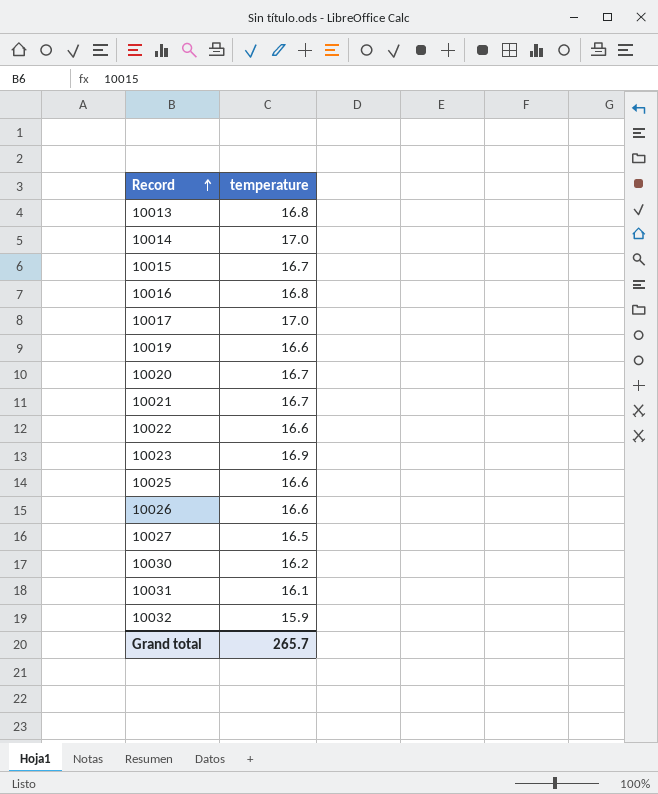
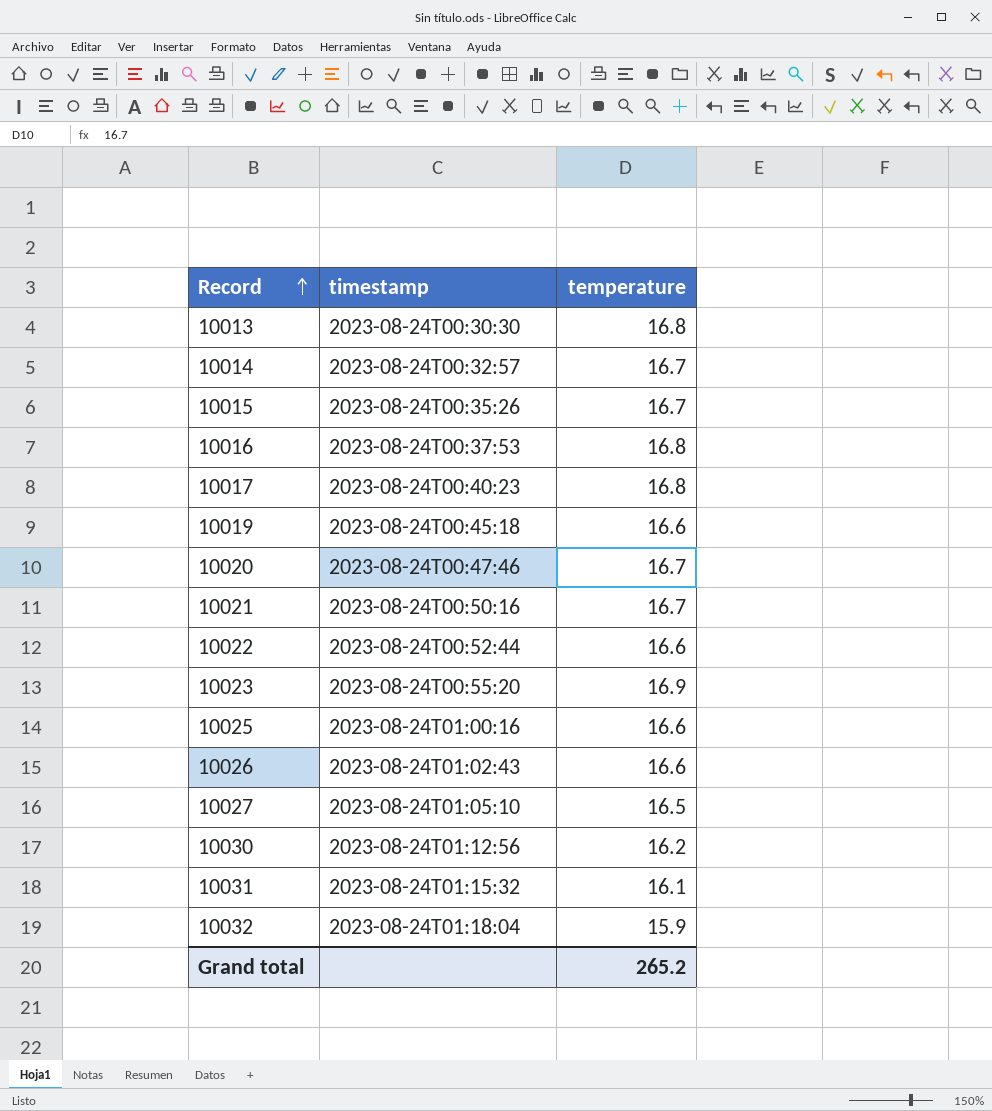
column timestamp | position: none -> 2
10014 | temperature: 17.0 -> 16.7
10017 | temperature: 17.0 -> 16.8
Grand total | temperature: 265.7 -> 265.2

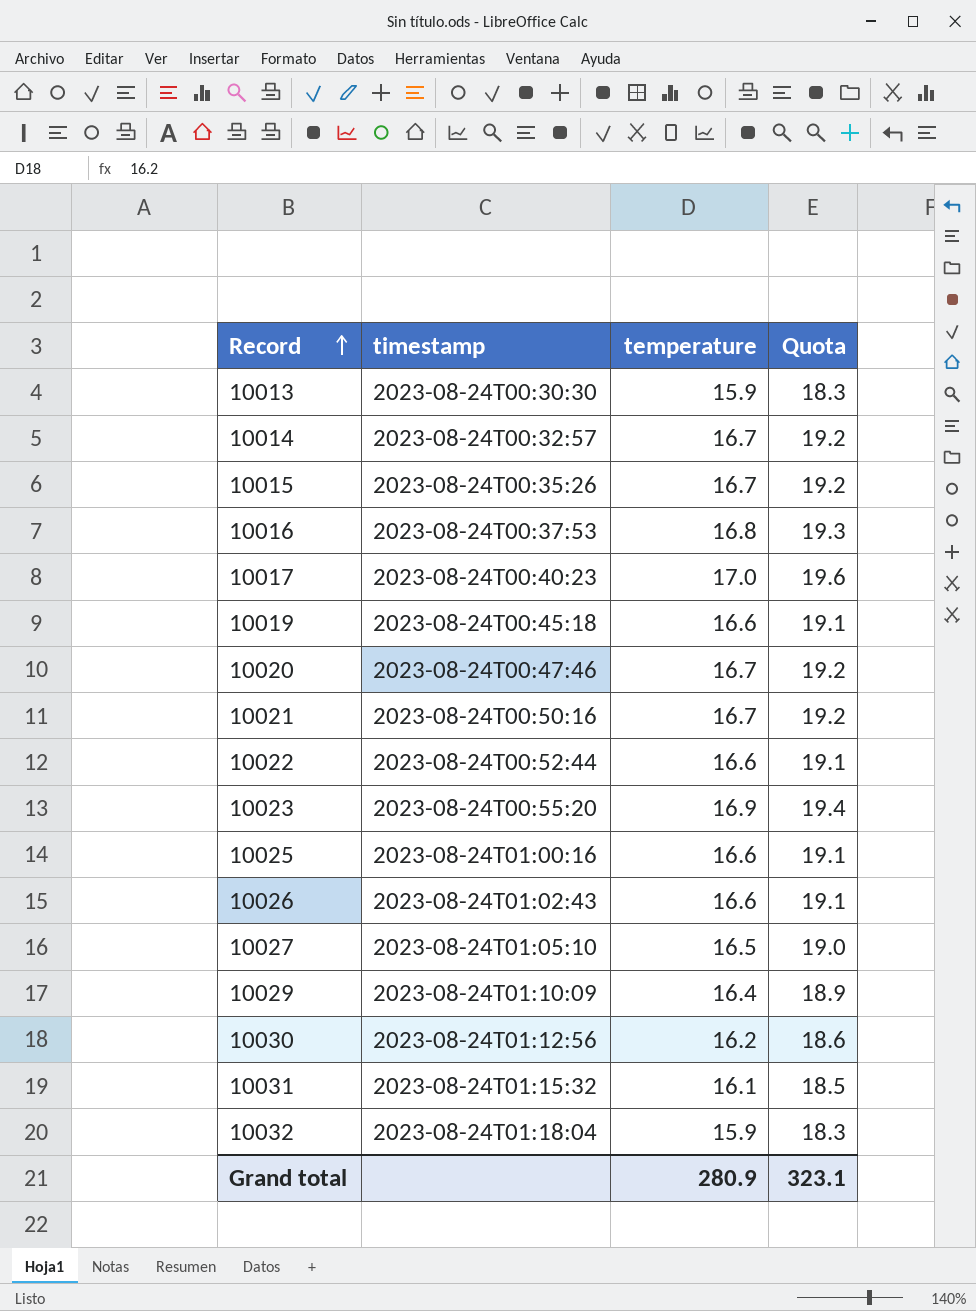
column Quota | formula: none -> [temperature] * 1.15
10013 | temperature: 16.8 -> 15.9
10017 | temperature: 16.8 -> 17.0
row 10029: none -> 2023-08-24T01:10:09 | 16.4 | 18.9
Grand total | temperature: 265.2 -> 280.9

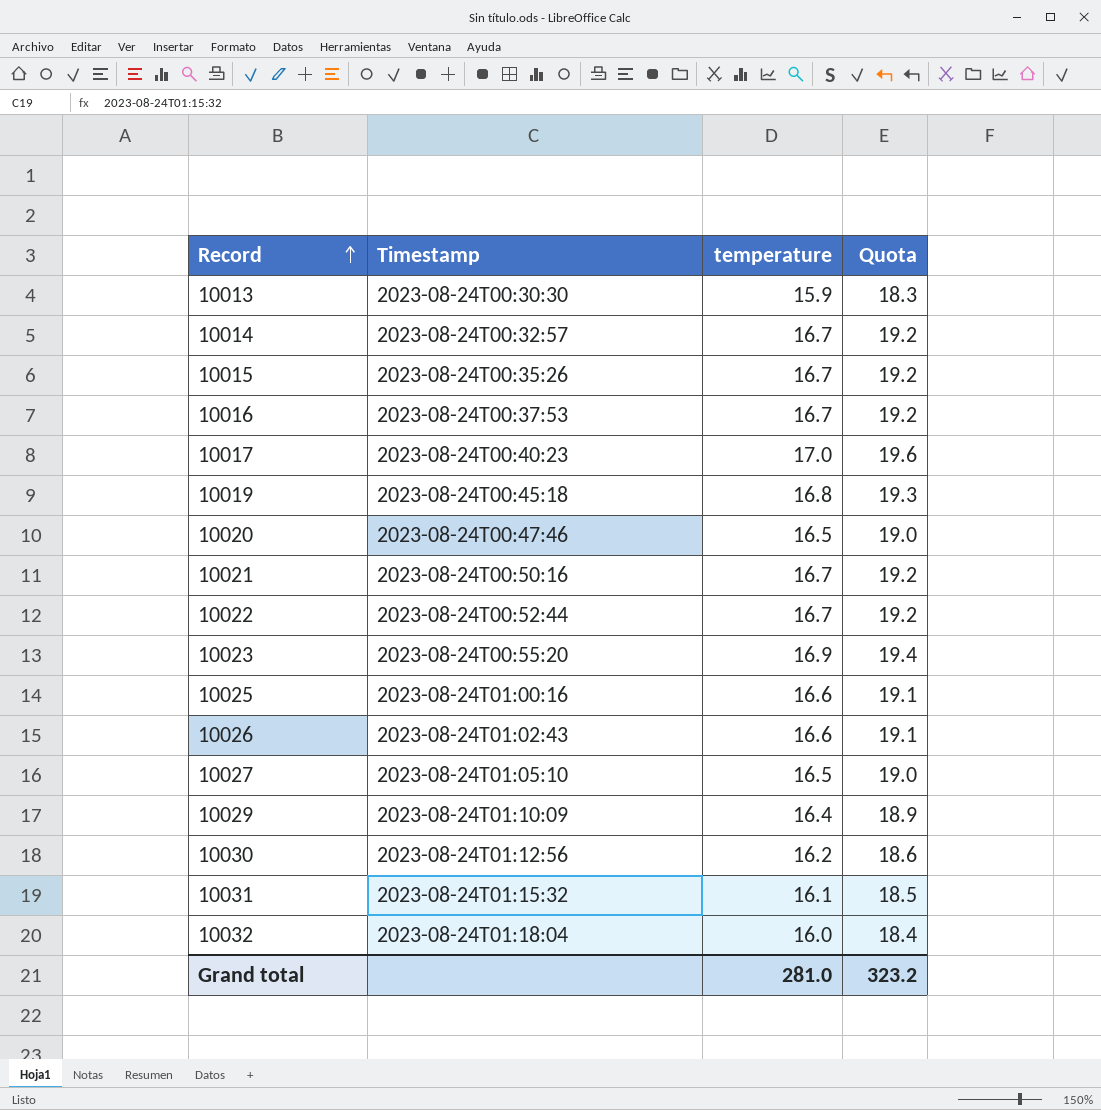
column name: timestamp -> Timestamp
10016 | temperature: 16.8 -> 16.7
10016 | Quota: 19.3 -> 19.2
10019 | temperature: 16.6 -> 16.8
10019 | Quota: 19.1 -> 19.3
10020 | temperature: 16.7 -> 16.5
10020 | Quota: 19.2 -> 19.0
10022 | temperature: 16.6 -> 16.7
10022 | Quota: 19.1 -> 19.2
10032 | temperature: 15.9 -> 16.0
10032 | Quota: 18.3 -> 18.4
Grand total | temperature: 280.9 -> 281.0
Grand total | Quota: 323.1 -> 323.2

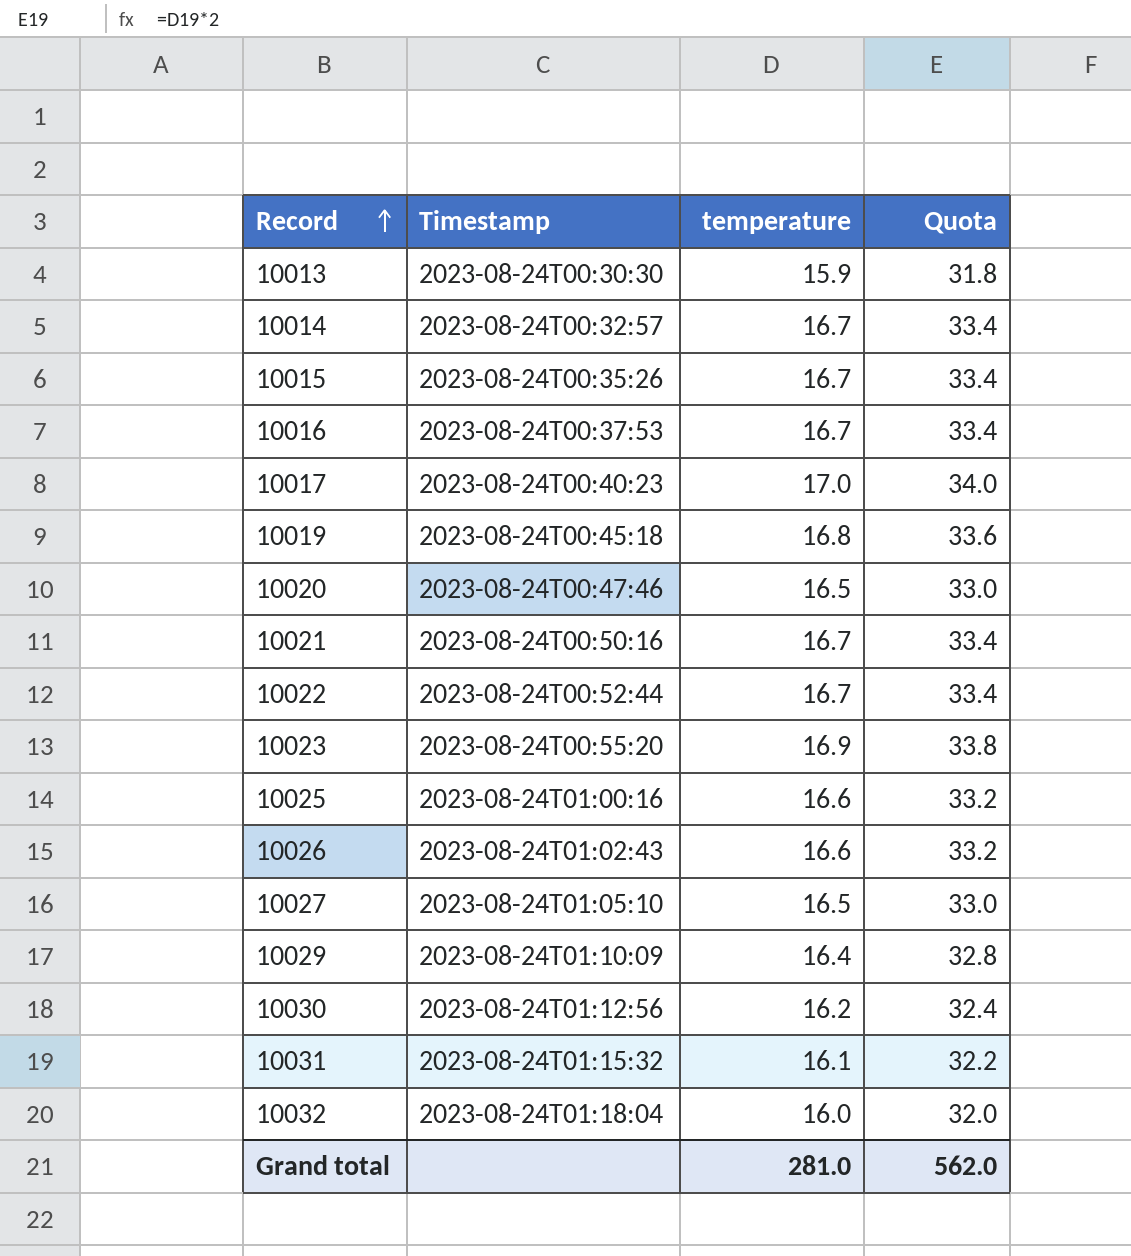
column Quota | formula: [temperature] * 1.15 -> [temperature] * 2
Grand total | Quota: 323.2 -> 562.0

